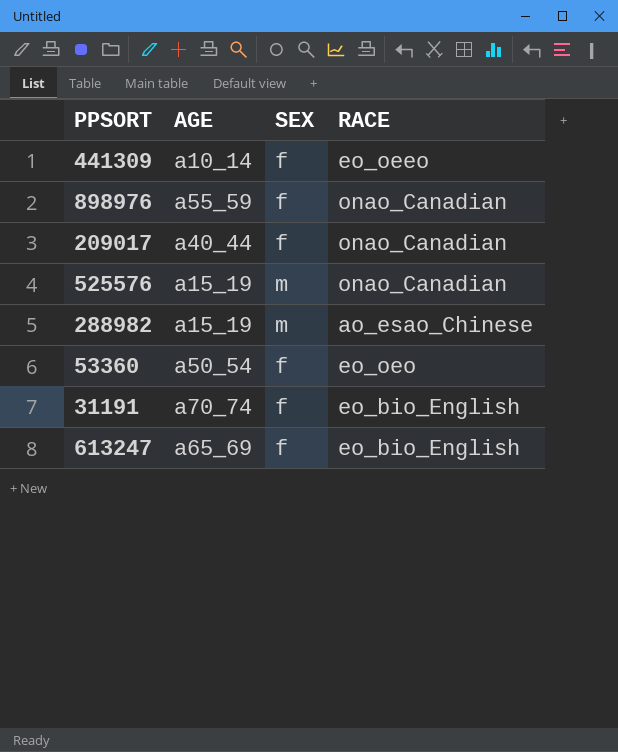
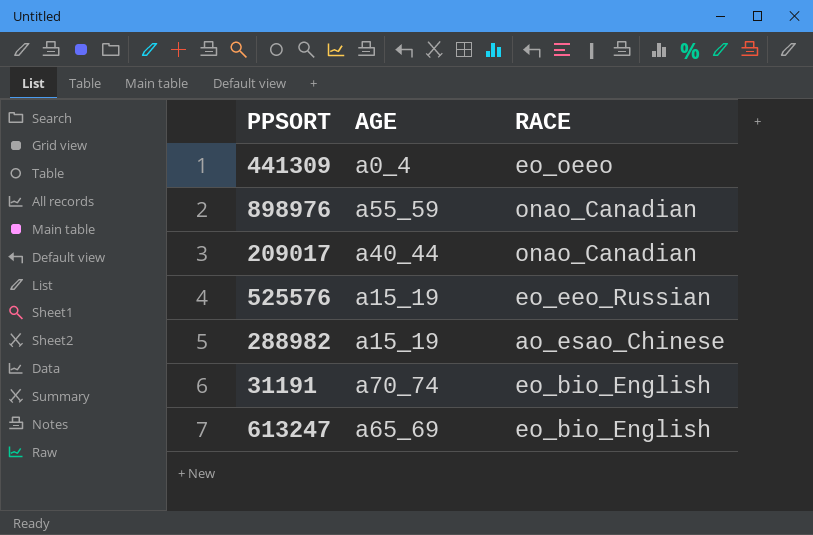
column SEX | position: 3 -> none
row 53360: a50_54 | f | eo_oeo -> none
441309 | AGE: a10_14 -> a0_4
525576 | RACE: onao_Canadian -> eo_eeo_Russian

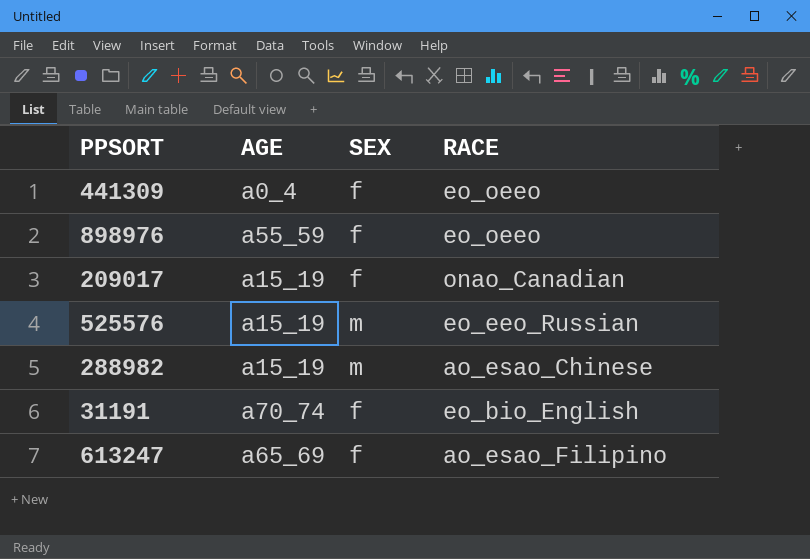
column SEX | position: none -> 3
898976 | RACE: onao_Canadian -> eo_oeeo
209017 | AGE: a40_44 -> a15_19
613247 | RACE: eo_bio_English -> ao_esao_Filipino

